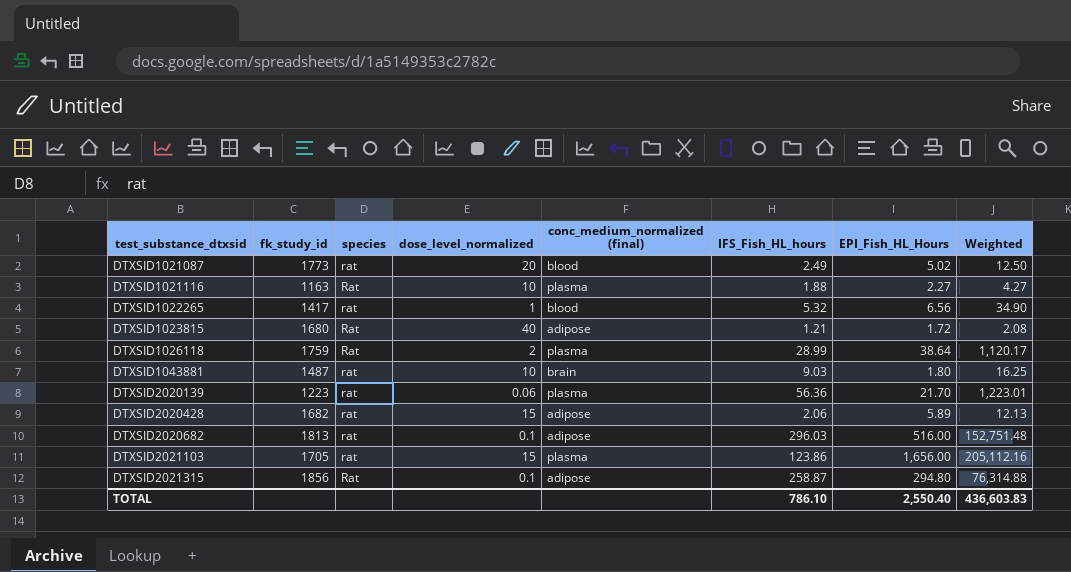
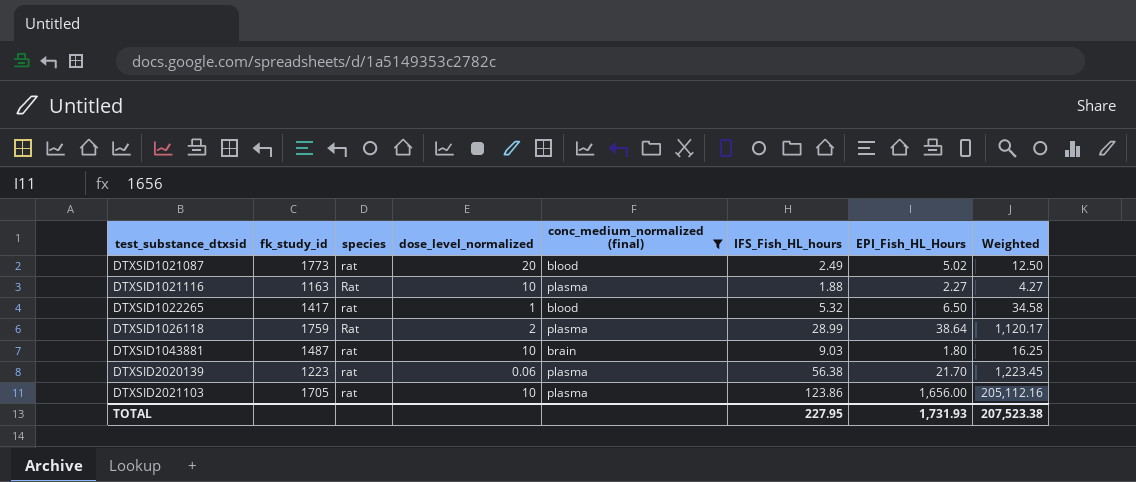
filter: none -> conc_medium_normalized (final) != adipose
DTXSID1022265 | EPI_Fish_HL_Hours: 6.56 -> 6.50
DTXSID1022265 | Weighted: 34.90 -> 34.58
DTXSID2020139 | IFS_Fish_HL_hours: 56.36 -> 56.38
DTXSID2020139 | Weighted: 1,223.01 -> 1,223.45
DTXSID2021103 | dose_level_normalized: 15 -> 10
TOTAL | IFS_Fish_HL_hours: 786.10 -> 227.95
TOTAL | EPI_Fish_HL_Hours: 2,550.40 -> 1,731.93
TOTAL | Weighted: 436,603.83 -> 207,523.38

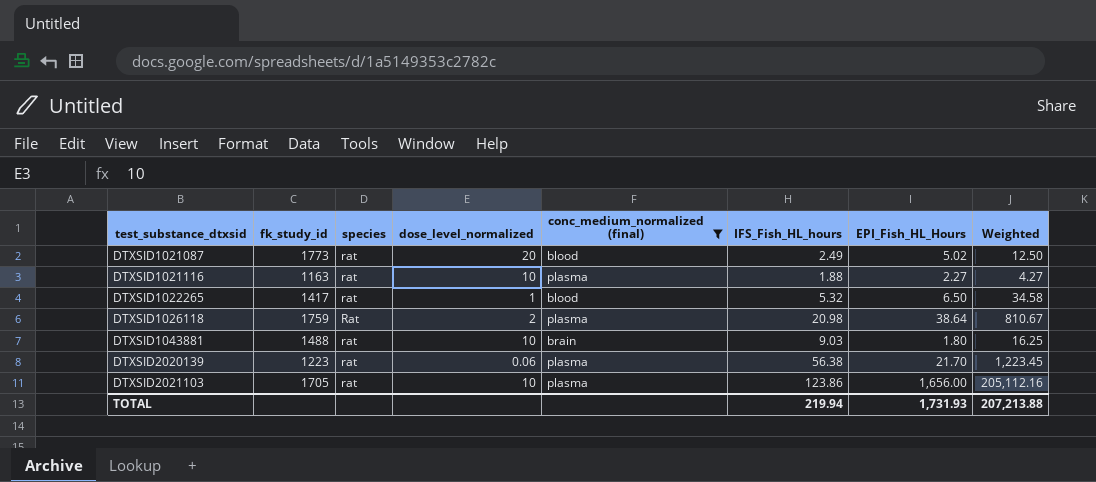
DTXSID1021116 | species: Rat -> rat
DTXSID1026118 | IFS_Fish_HL_hours: 28.99 -> 20.98
DTXSID1026118 | Weighted: 1,120.17 -> 810.67
DTXSID1043881 | fk_study_id: 1487 -> 1488
TOTAL | IFS_Fish_HL_hours: 227.95 -> 219.94
TOTAL | Weighted: 207,523.38 -> 207,213.88

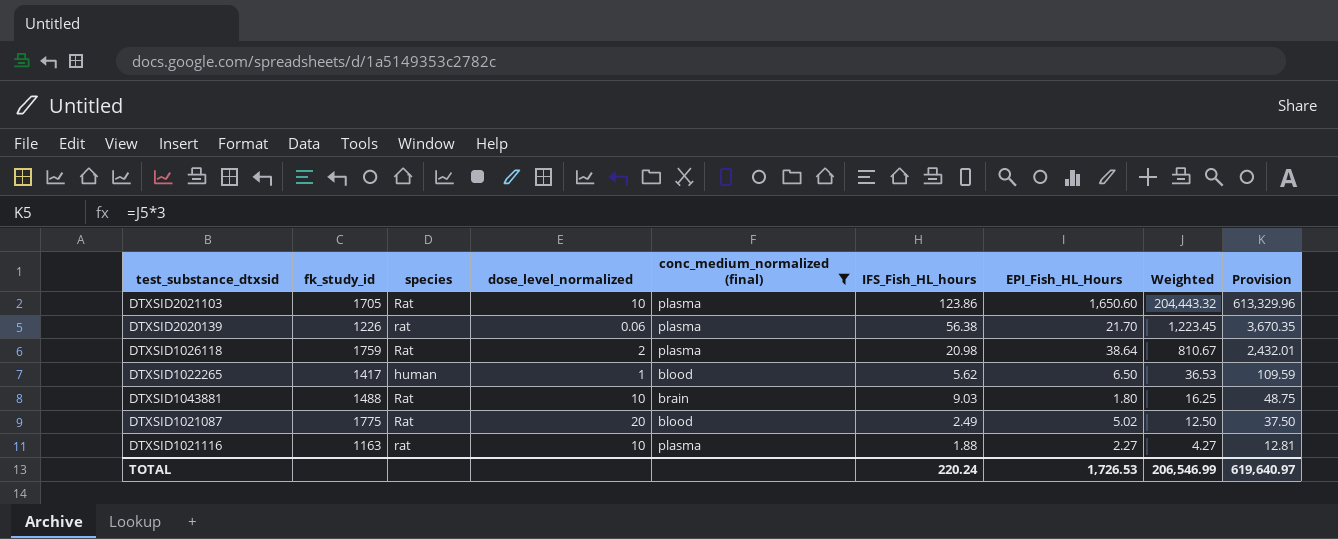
row order: test_substance_dtxsid ascending -> Weighted descending
column Provision | formula: none -> [Weighted] * 3
DTXSID2021103 | species: rat -> Rat
DTXSID2021103 | EPI_Fish_HL_Hours: 1,656.00 -> 1,650.60
DTXSID2021103 | Weighted: 205,112.16 -> 204,443.32
DTXSID2020139 | fk_study_id: 1223 -> 1226
DTXSID1022265 | species: rat -> human
DTXSID1022265 | IFS_Fish_HL_hours: 5.32 -> 5.62
DTXSID1022265 | Weighted: 34.58 -> 36.53
DTXSID1043881 | species: rat -> Rat
DTXSID1021087 | fk_study_id: 1773 -> 1775
DTXSID1021087 | species: rat -> Rat
TOTAL | IFS_Fish_HL_hours: 219.94 -> 220.24
TOTAL | EPI_Fish_HL_Hours: 1,731.93 -> 1,726.53
TOTAL | Weighted: 207,213.88 -> 206,546.99

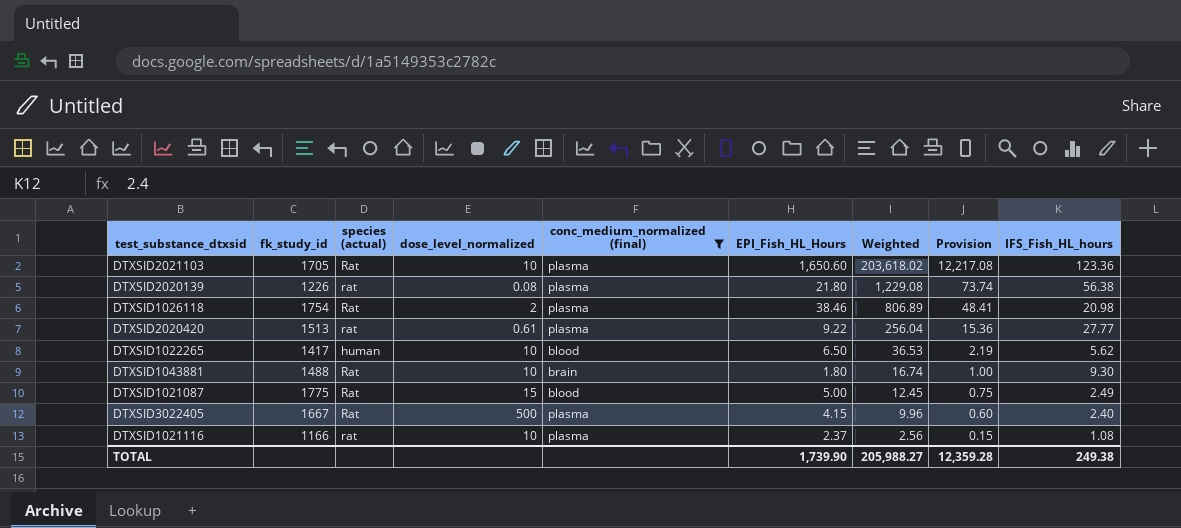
column name: species -> species (actual)
column Provision | formula: [Weighted] * 3 -> [Weighted] * 0.06
column IFS_Fish_HL_hours | position: 6 -> 9
DTXSID2021103 | Weighted: 204,443.32 -> 203,618.02
DTXSID2021103 | IFS_Fish_HL_hours: 123.86 -> 123.36
DTXSID2020139 | dose_level_normalized: 0.06 -> 0.08
DTXSID2020139 | EPI_Fish_HL_Hours: 21.70 -> 21.80
DTXSID2020139 | Weighted: 1,223.45 -> 1,229.08
DTXSID1026118 | fk_study_id: 1759 -> 1754
DTXSID1026118 | EPI_Fish_HL_Hours: 38.64 -> 38.46
DTXSID1026118 | Weighted: 810.67 -> 806.89
row DTXSID2020420: none -> 1513 | rat | 0.61 | plasma | 9.22 | 256.04 | 15.36 | 27.77
DTXSID1022265 | dose_level_normalized: 1 -> 10
DTXSID1043881 | Weighted: 16.25 -> 16.74
DTXSID1043881 | IFS_Fish_HL_hours: 9.03 -> 9.30
DTXSID1021087 | dose_level_normalized: 20 -> 15
DTXSID1021087 | EPI_Fish_HL_Hours: 5.02 -> 5.00
DTXSID1021087 | Weighted: 12.50 -> 12.45
row DTXSID3022405: none -> 1667 | Rat | 500 | plasma | 4.15 | 9.96 | 0.60 | 2.40
DTXSID1021116 | fk_study_id: 1163 -> 1166
DTXSID1021116 | EPI_Fish_HL_Hours: 2.27 -> 2.37
DTXSID1021116 | Weighted: 4.27 -> 2.56
DTXSID1021116 | IFS_Fish_HL_hours: 1.88 -> 1.08
TOTAL | EPI_Fish_HL_Hours: 1,726.53 -> 1,739.90
TOTAL | Weighted: 206,546.99 -> 205,988.27
TOTAL | Provision: 619,640.97 -> 12,359.28
TOTAL | IFS_Fish_HL_hours: 220.24 -> 249.38

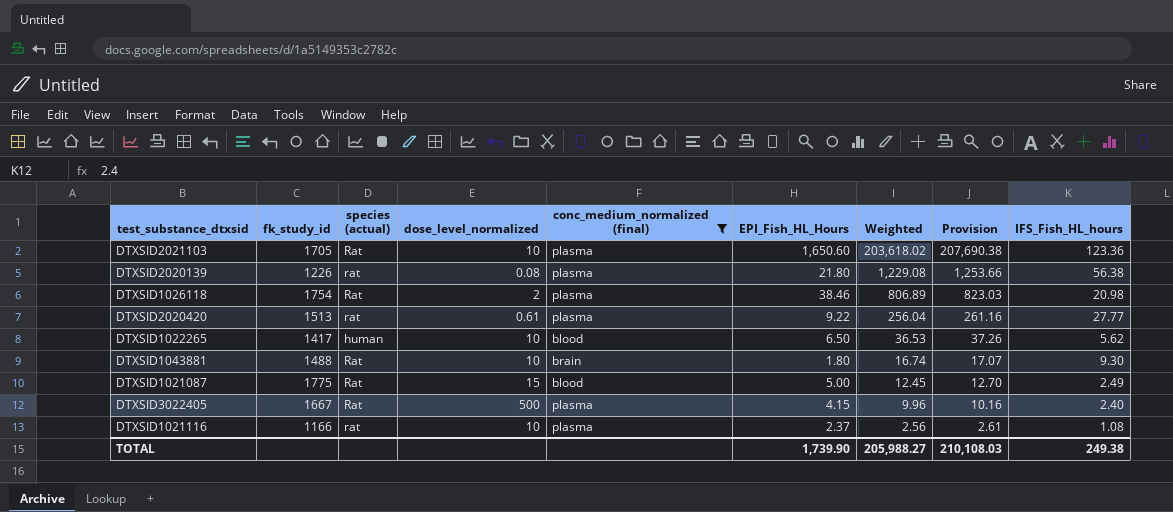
column Provision | formula: [Weighted] * 0.06 -> [Weighted] * 1.02
TOTAL | Provision: 12,359.28 -> 210,108.03

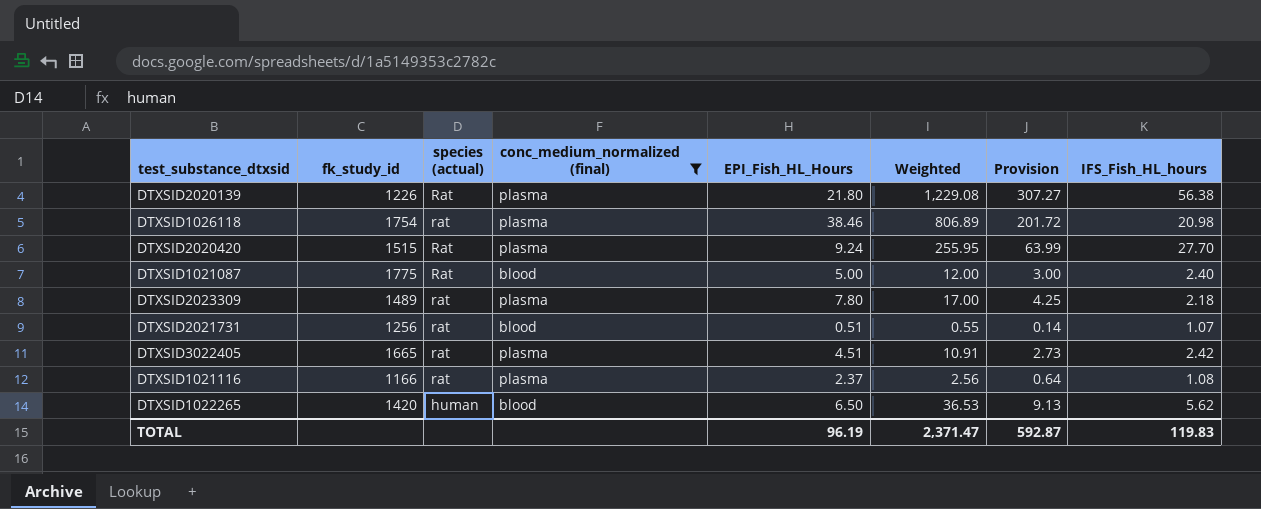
row order: Weighted descending -> species (actual) descending
column dose_level_normalized | position: 4 -> none
column Provision | formula: [Weighted] * 1.02 -> [Weighted] * 0.25
row DTXSID2021103: 1705 | Rat | 10 | plasma | 1,650.60 | 203,618.02 | 207,690.38 | 123.36 -> none
row DTXSID1043881: 1488 | Rat | 10 | brain | 1.80 | 16.74 | 17.07 | 9.30 -> none
DTXSID2020139 | species (actual): rat -> Rat
DTXSID1026118 | species (actual): Rat -> rat
DTXSID2020420 | fk_study_id: 1513 -> 1515
DTXSID2020420 | species (actual): rat -> Rat
DTXSID2020420 | EPI_Fish_HL_Hours: 9.22 -> 9.24
DTXSID2020420 | Weighted: 256.04 -> 255.95
DTXSID2020420 | IFS_Fish_HL_hours: 27.77 -> 27.70
DTXSID1021087 | Weighted: 12.45 -> 12.00
DTXSID1021087 | IFS_Fish_HL_hours: 2.49 -> 2.40
row DTXSID2023309: none -> 1489 | rat | plasma | 7.80 | 17.00 | 4.25 | 2.18
row DTXSID2021731: none -> 1256 | rat | blood | 0.51 | 0.55 | 0.14 | 1.07
DTXSID3022405 | fk_study_id: 1667 -> 1665
DTXSID3022405 | species (actual): Rat -> rat
DTXSID3022405 | EPI_Fish_HL_Hours: 4.15 -> 4.51
DTXSID3022405 | Weighted: 9.96 -> 10.91
DTXSID3022405 | IFS_Fish_HL_hours: 2.40 -> 2.42
DTXSID1022265 | fk_study_id: 1417 -> 1420
TOTAL | EPI_Fish_HL_Hours: 1,739.90 -> 96.19
TOTAL | Weighted: 205,988.27 -> 2,371.47
TOTAL | Provision: 210,108.03 -> 592.87
TOTAL | IFS_Fish_HL_hours: 249.38 -> 119.83

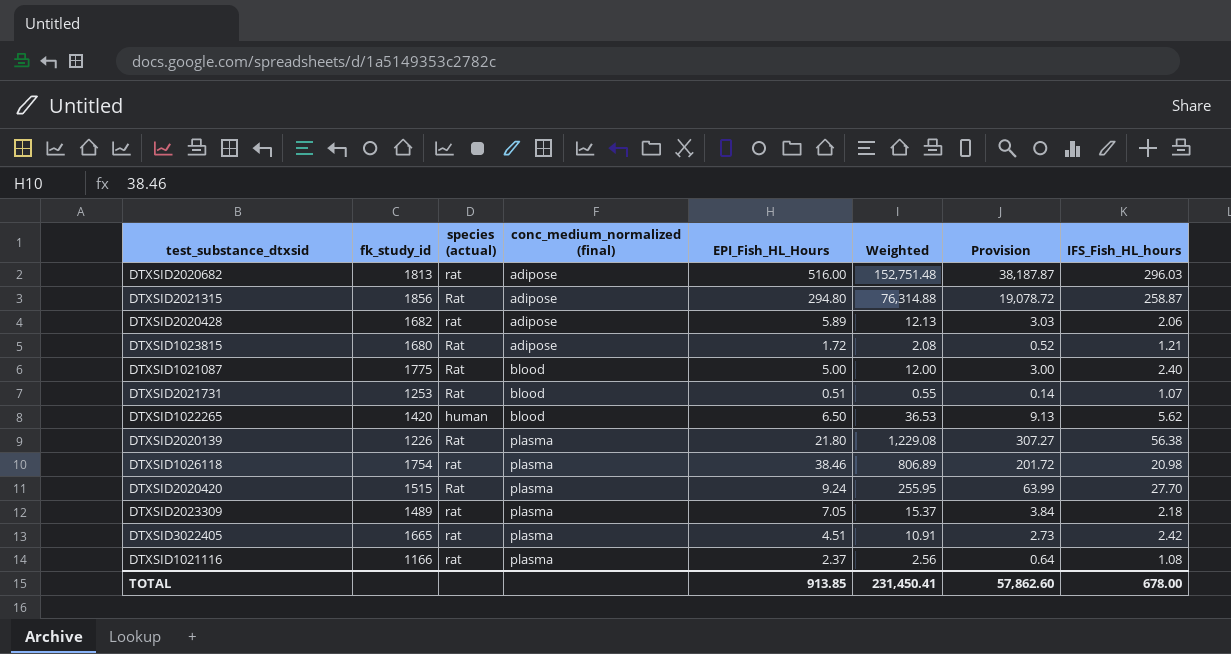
filter: conc_medium_normalized (final) != adipose -> none
row order: species (actual) descending -> conc_medium_normalized (final) ascending
DTXSID2021731 | fk_study_id: 1256 -> 1253
DTXSID2021731 | species (actual): rat -> Rat
DTXSID2023309 | EPI_Fish_HL_Hours: 7.80 -> 7.05
DTXSID2023309 | Weighted: 17.00 -> 15.37
DTXSID2023309 | Provision: 4.25 -> 3.84
TOTAL | EPI_Fish_HL_Hours: 96.19 -> 913.85
TOTAL | Weighted: 2,371.47 -> 231,450.41
TOTAL | Provision: 592.87 -> 57,862.60
TOTAL | IFS_Fish_HL_hours: 119.83 -> 678.00

